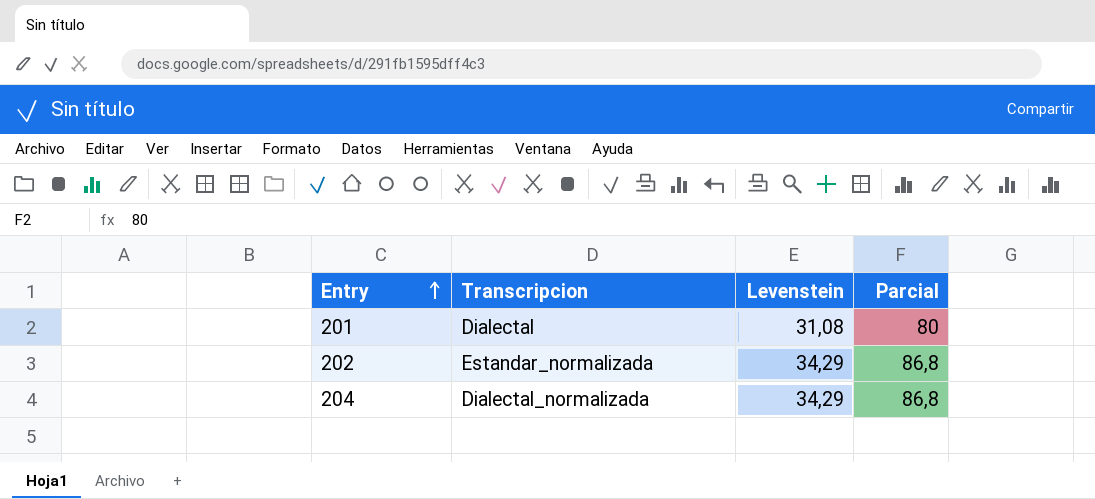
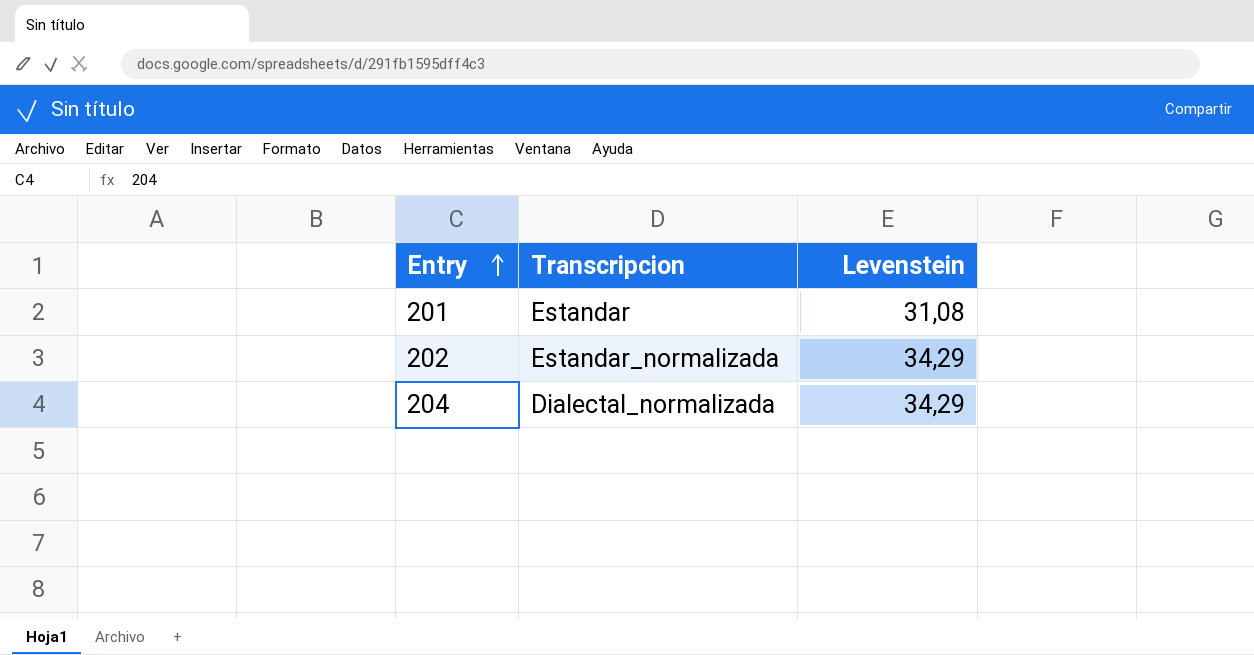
column Parcial | position: 4 -> none
201 | Transcripcion: Dialectal -> Estandar

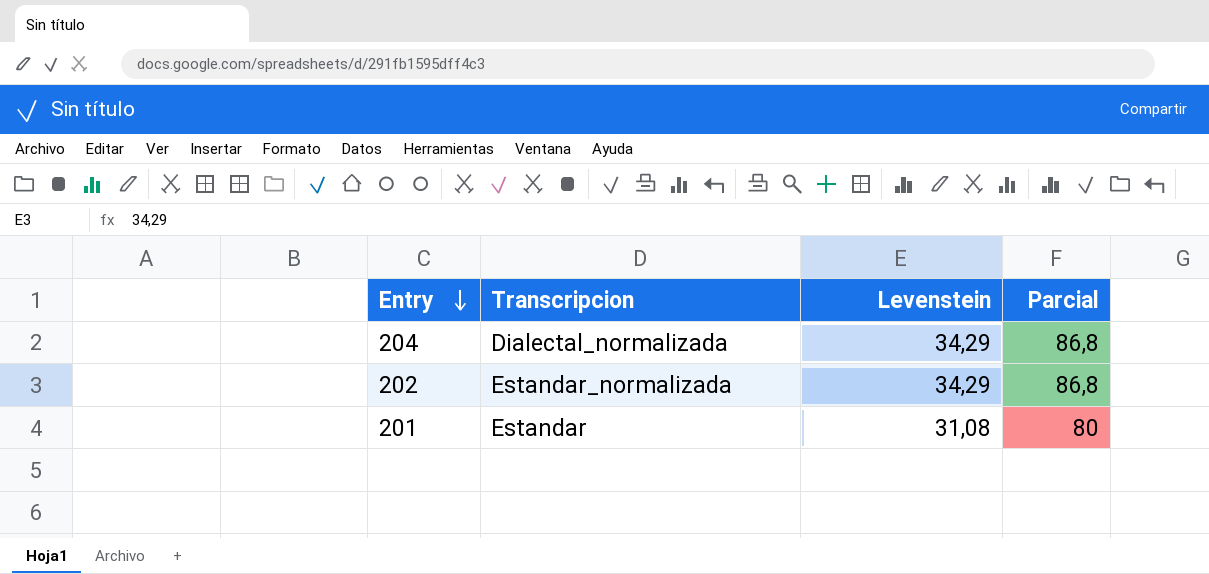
row order: Entry ascending -> Entry descending
column Parcial | position: none -> 4

